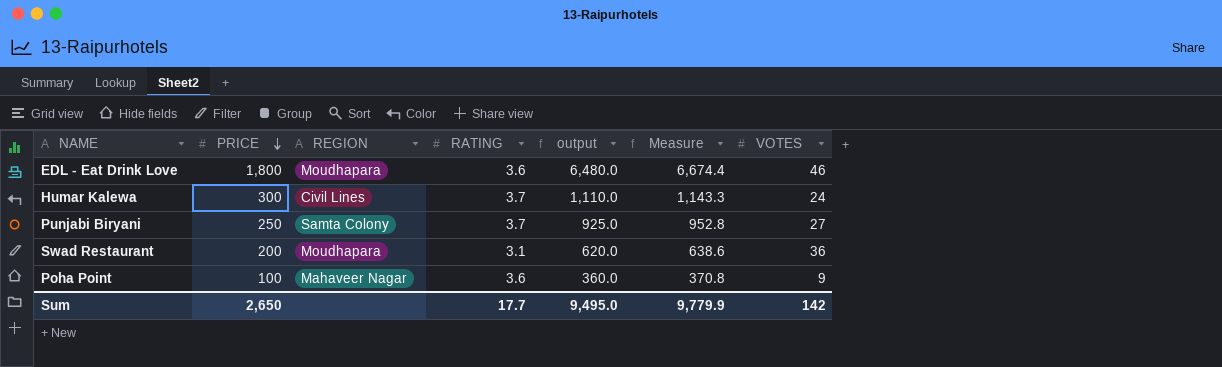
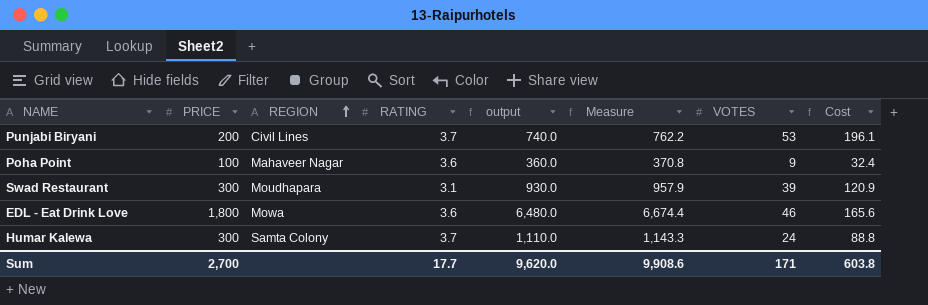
row order: PRICE descending -> REGION ascending
column Cost | formula: none -> [RATING] * [VOTES]
Punjabi Biryani | PRICE: 250 -> 200
Punjabi Biryani | REGION: Samta Colony -> Civil Lines
Punjabi Biryani | output: 925.0 -> 740.0
Punjabi Biryani | Measure: 952.8 -> 762.2
Punjabi Biryani | VOTES: 27 -> 53
Swad Restaurant | PRICE: 200 -> 300
Swad Restaurant | output: 620.0 -> 930.0
Swad Restaurant | Measure: 638.6 -> 957.9
Swad Restaurant | VOTES: 36 -> 39
EDL - Eat Drink Love | REGION: Moudhapara -> Mowa
Humar Kalewa | REGION: Civil Lines -> Samta Colony
Sum | PRICE: 2,650 -> 2,700
Sum | output: 9,495.0 -> 9,620.0
Sum | Measure: 9,779.9 -> 9,908.6
Sum | VOTES: 142 -> 171

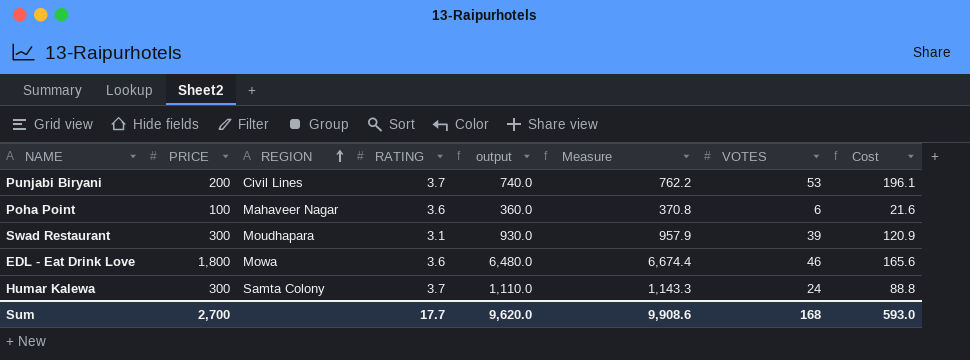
Poha Point | VOTES: 9 -> 6
Poha Point | Cost: 32.4 -> 21.6
Sum | VOTES: 171 -> 168
Sum | Cost: 603.8 -> 593.0

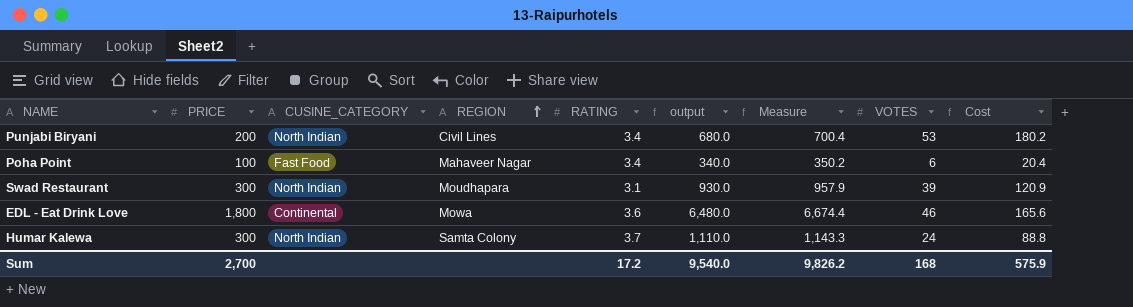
column CUSINE_CATEGORY | position: none -> 3
Punjabi Biryani | RATING: 3.7 -> 3.4
Punjabi Biryani | output: 740.0 -> 680.0
Punjabi Biryani | Measure: 762.2 -> 700.4
Punjabi Biryani | Cost: 196.1 -> 180.2
Poha Point | RATING: 3.6 -> 3.4
Poha Point | output: 360.0 -> 340.0
Poha Point | Measure: 370.8 -> 350.2
Poha Point | Cost: 21.6 -> 20.4
Sum | RATING: 17.7 -> 17.2
Sum | output: 9,620.0 -> 9,540.0
Sum | Measure: 9,908.6 -> 9,826.2
Sum | Cost: 593.0 -> 575.9

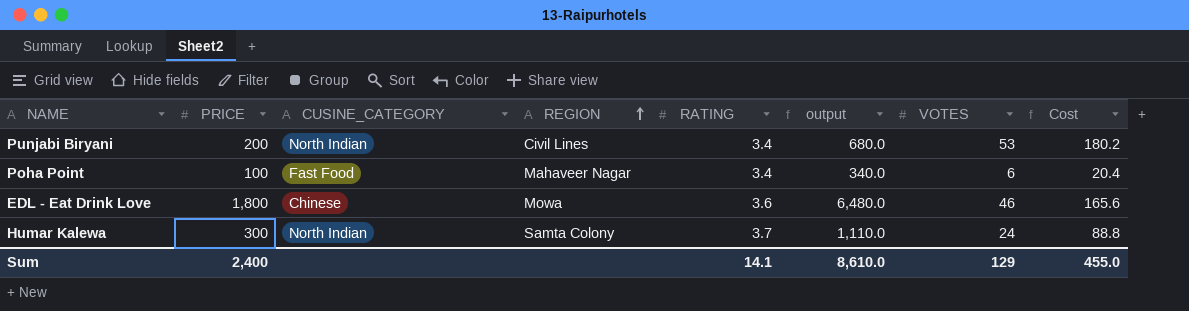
column Measure | formula: [output] * 1.03 -> none
row Swad Restaurant: 300 | North Indian | Moudhapara | 3.1 | 930.0 | 957.9 | 39 | 120.9 -> none
EDL - Eat Drink Love | CUSINE_CATEGORY: Continental -> Chinese
Sum | PRICE: 2,700 -> 2,400
Sum | RATING: 17.2 -> 14.1
Sum | output: 9,540.0 -> 8,610.0
Sum | VOTES: 168 -> 129
Sum | Cost: 575.9 -> 455.0

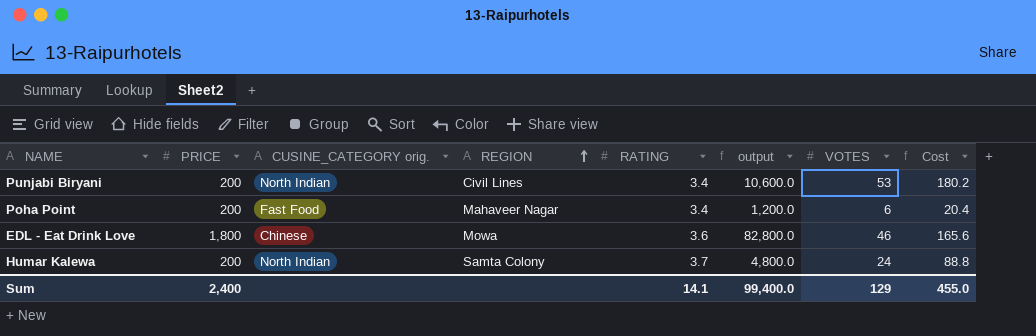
column name: CUSINE_CATEGORY -> CUSINE_CATEGORY orig.
column output | formula: [PRICE] * [RATING] -> [PRICE] * [VOTES]
Poha Point | PRICE: 100 -> 200
Humar Kalewa | PRICE: 300 -> 200
Sum | output: 8,610.0 -> 99,400.0

